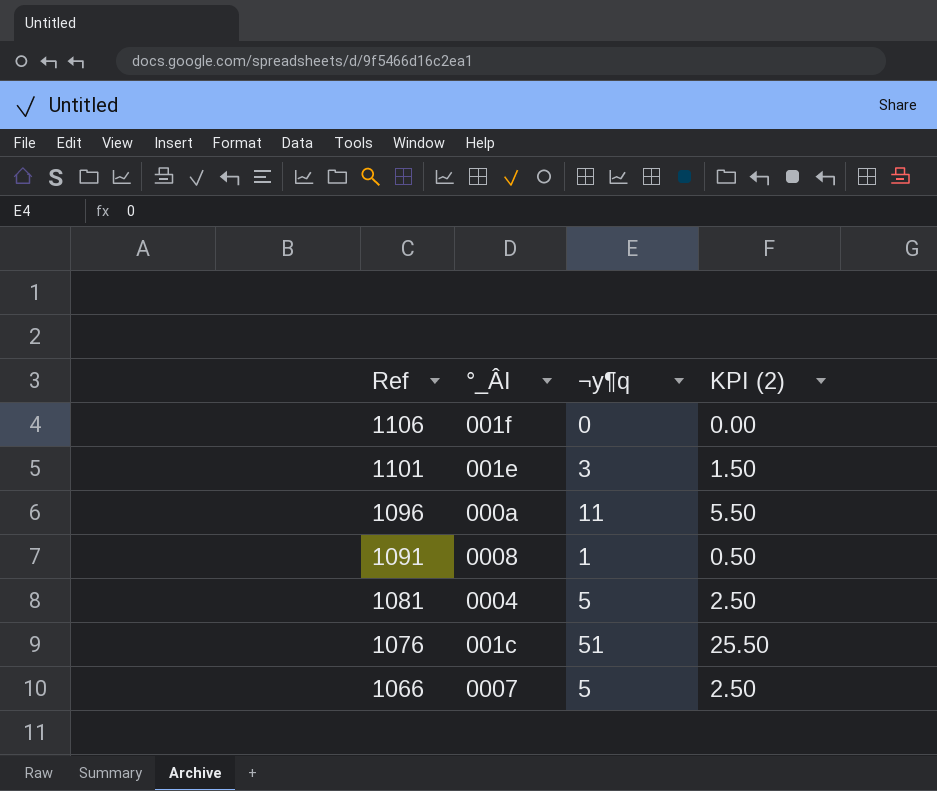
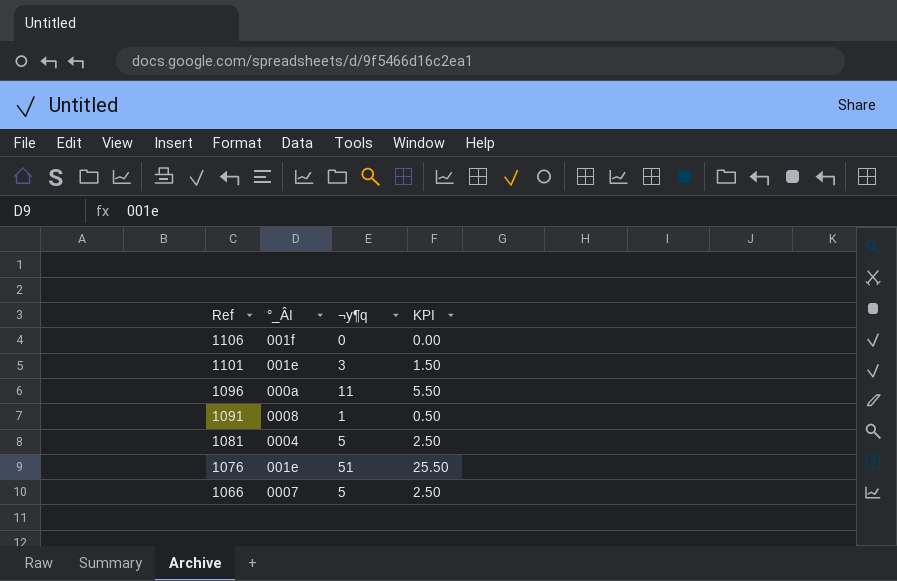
column name: KPI (2) -> KPI
1076 | °_ÂI: 001c -> 001e

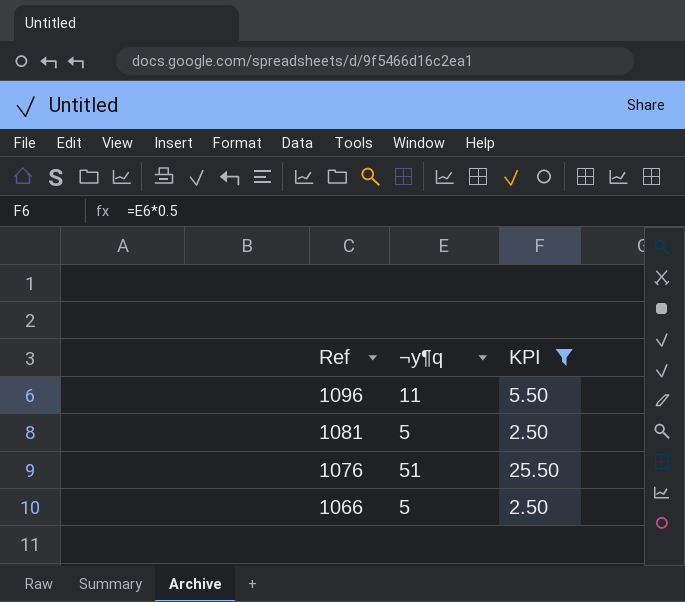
filter: none -> KPI >= 2.50
column °_ÂI | position: 2 -> none

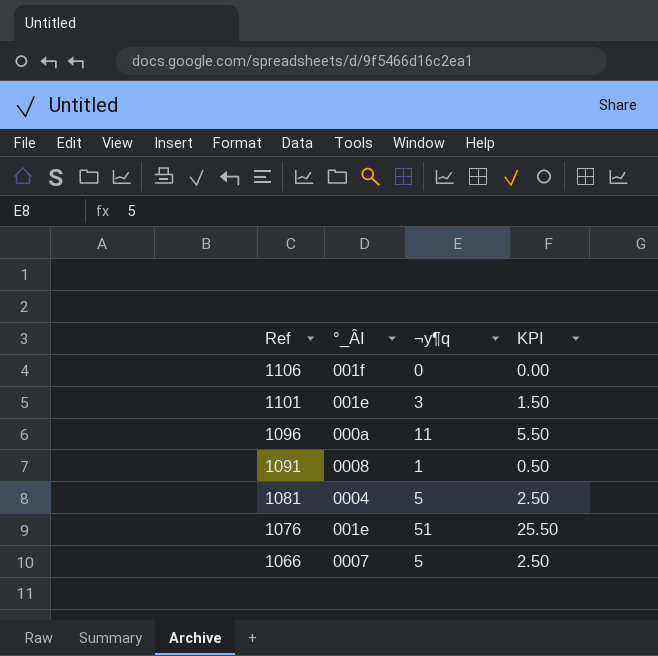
filter: KPI >= 2.50 -> none
column °_ÂI | position: none -> 2

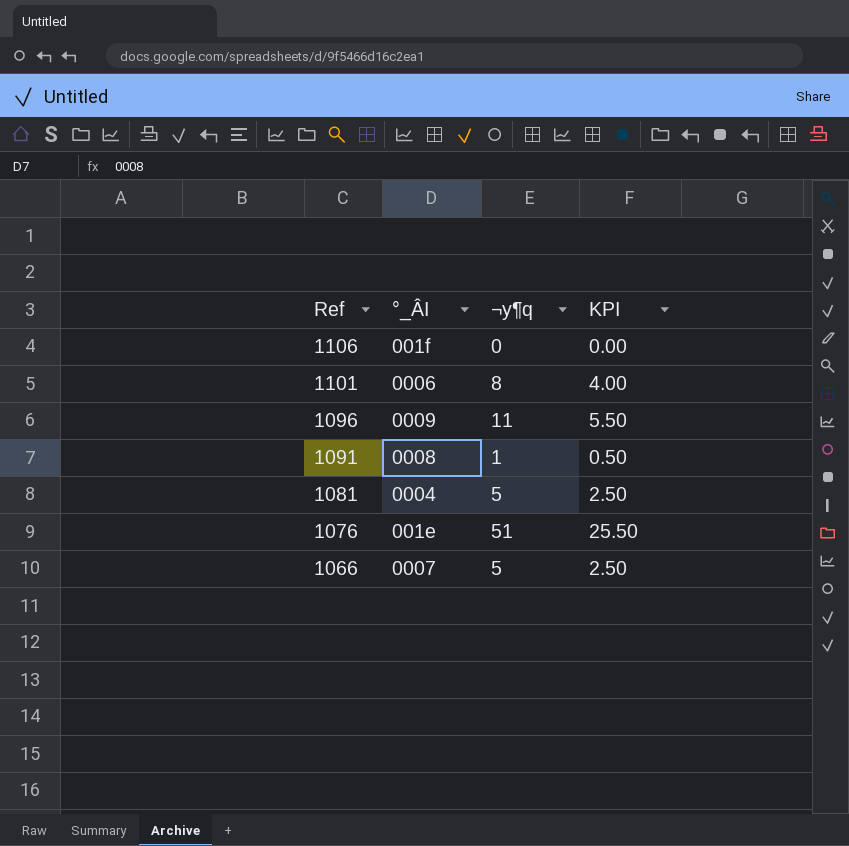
1101 | °_ÂI: 001e -> 0006
1101 | ¬y¶q: 3 -> 8
1101 | KPI: 1.50 -> 4.00
1096 | °_ÂI: 000a -> 0009

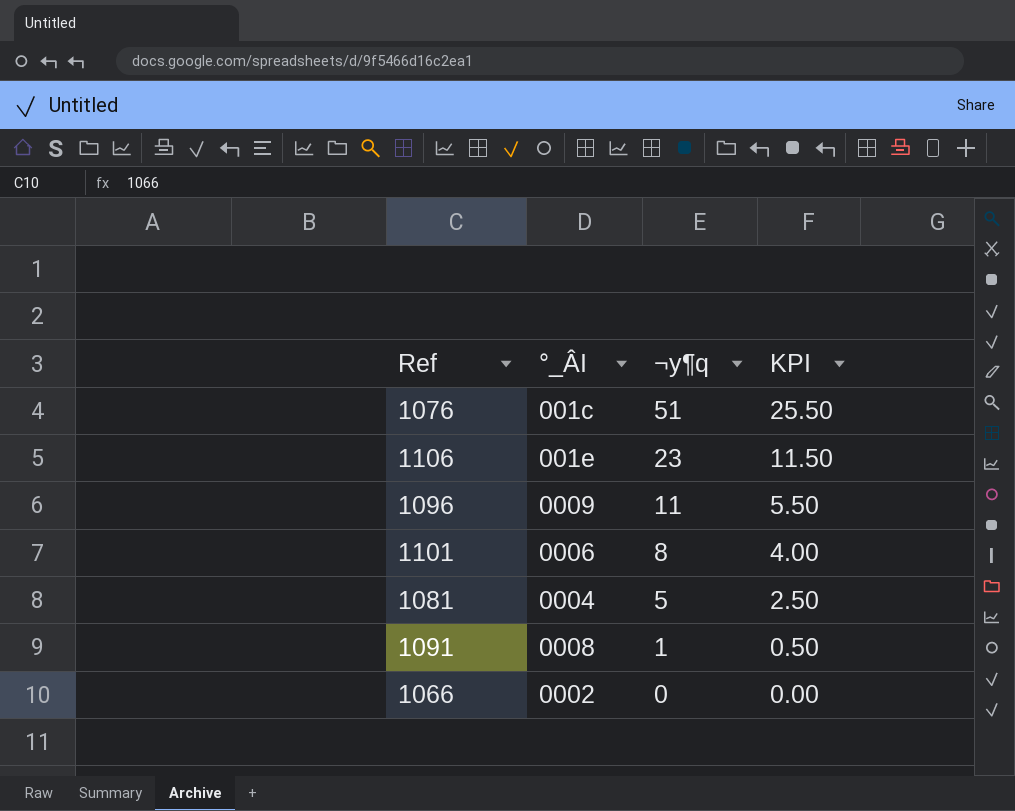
row order: Ref descending -> ¬y¶q descending
1076 | °_ÂI: 001e -> 001c
1106 | °_ÂI: 001f -> 001e
1106 | ¬y¶q: 0 -> 23
1106 | KPI: 0.00 -> 11.50
1066 | °_ÂI: 0007 -> 0002
1066 | ¬y¶q: 5 -> 0
1066 | KPI: 2.50 -> 0.00

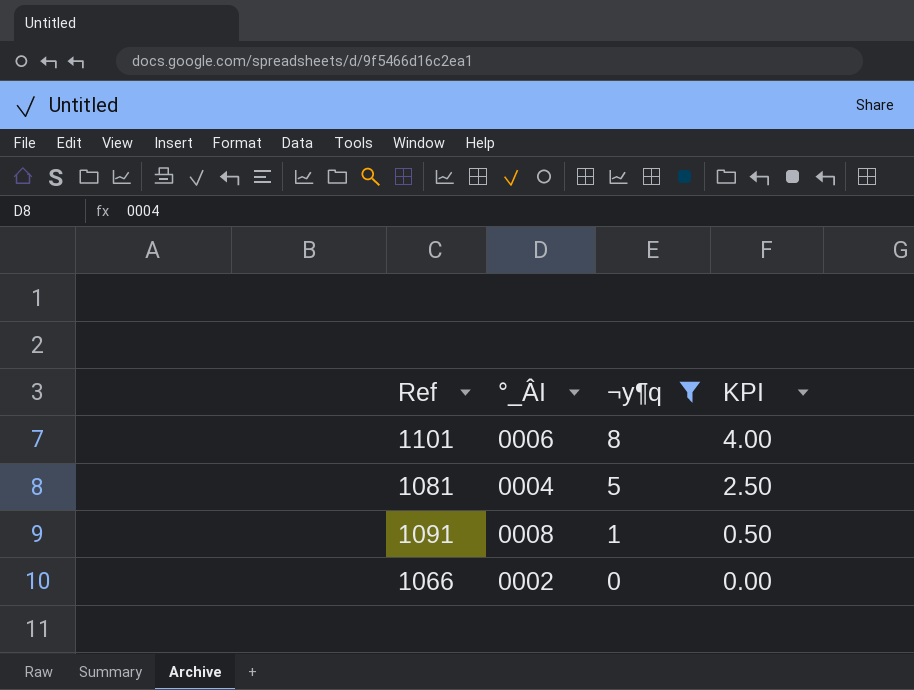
filter: none -> ¬y¶q <= 8

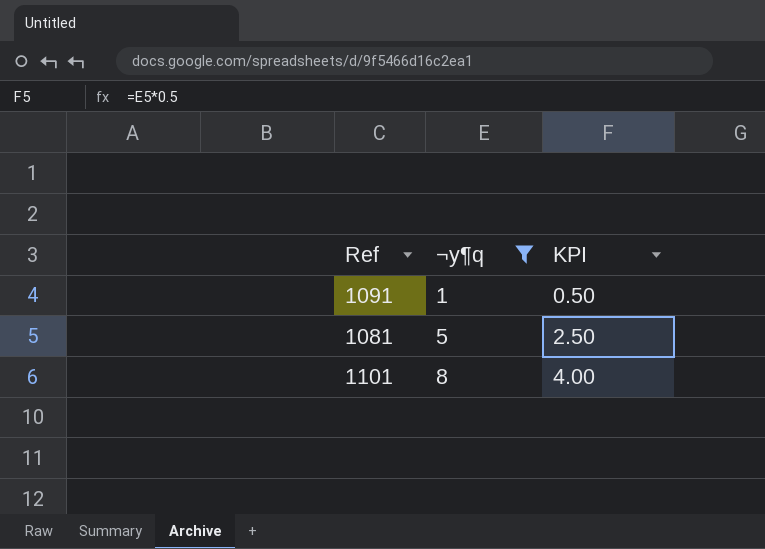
row order: ¬y¶q descending -> ¬y¶q ascending
column °_ÂI | position: 2 -> none
row 1066: 0002 | 0 | 0.00 -> none

